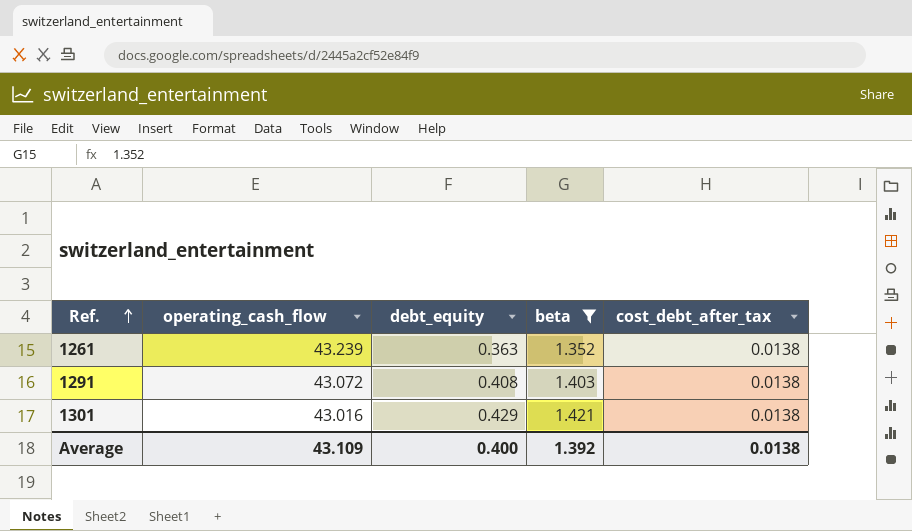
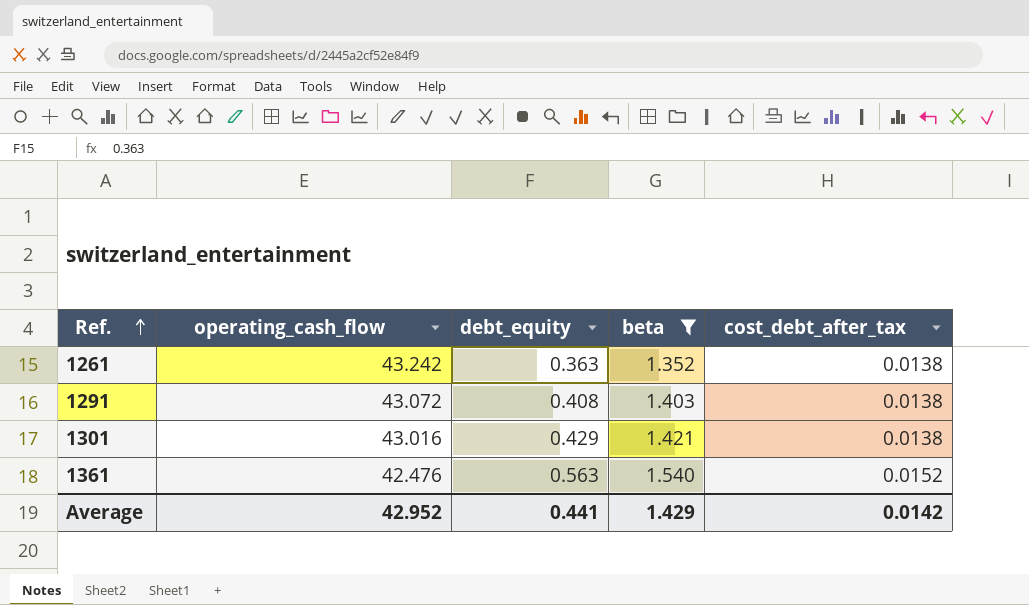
1261 | operating_cash_flow: 43.239 -> 43.242
row 1361: none -> 42.476 | 0.563 | 1.540 | 0.0152
Average | operating_cash_flow: 43.109 -> 42.952
Average | debt_equity: 0.400 -> 0.441
Average | beta: 1.392 -> 1.429
Average | cost_debt_after_tax: 0.0138 -> 0.0142

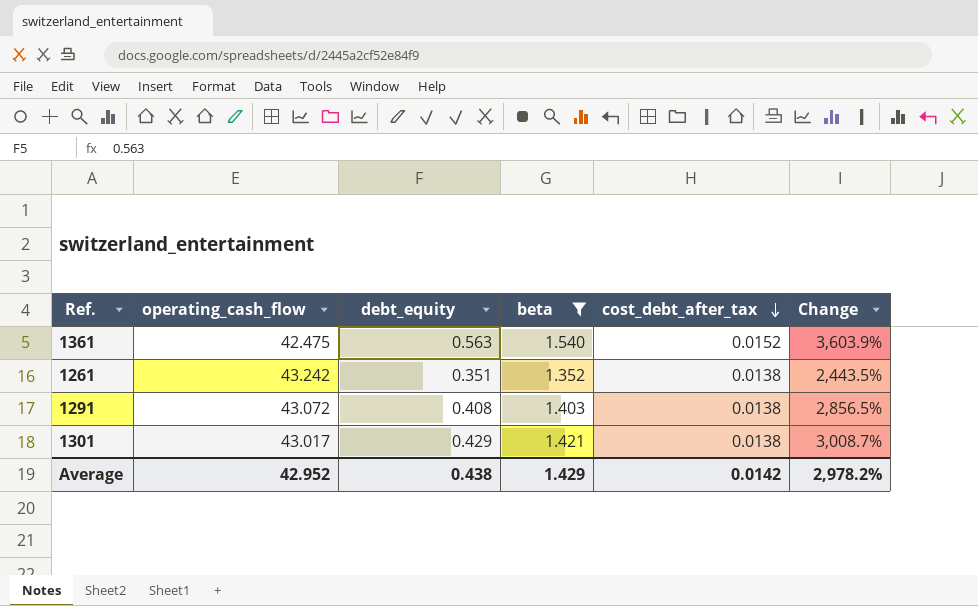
row order: Ref. ascending -> cost_debt_after_tax descending
column Change | formula: none -> ([debt_equity] - [cost_debt_after_tax]) / [cost_debt_after_tax]
1361 | operating_cash_flow: 42.476 -> 42.475
1261 | debt_equity: 0.363 -> 0.351
1301 | operating_cash_flow: 43.016 -> 43.017
Average | debt_equity: 0.441 -> 0.438

